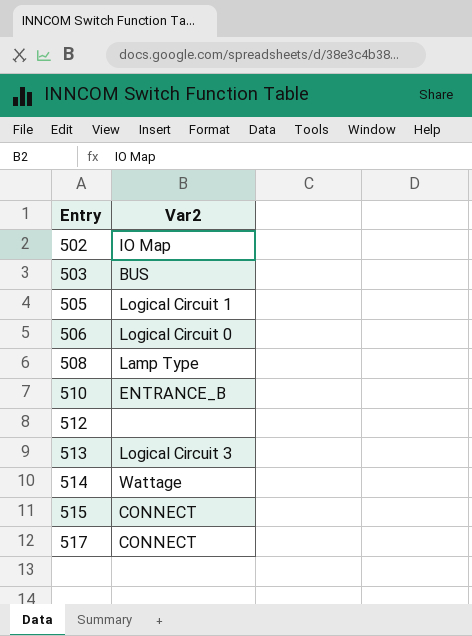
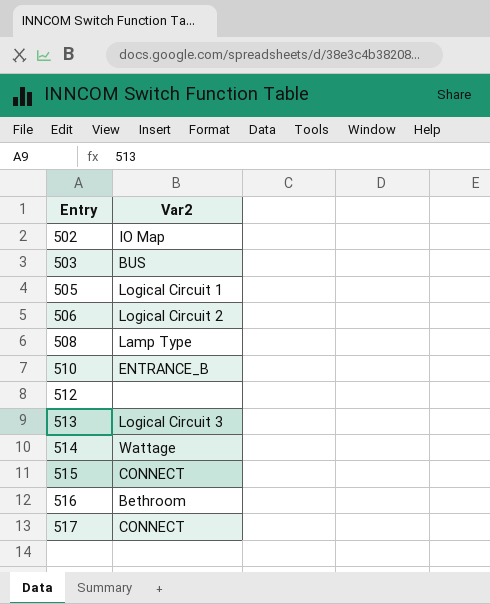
506 | Var2: Logical Circuit 0 -> Logical Circuit 2
row 516: none -> Bethroom

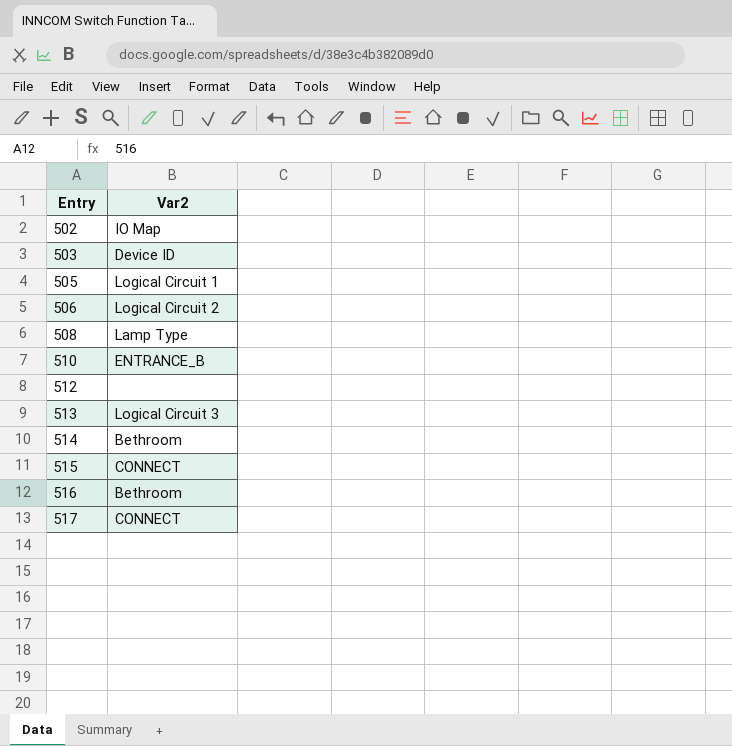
503 | Var2: BUS -> Device ID
514 | Var2: Wattage -> Bethroom

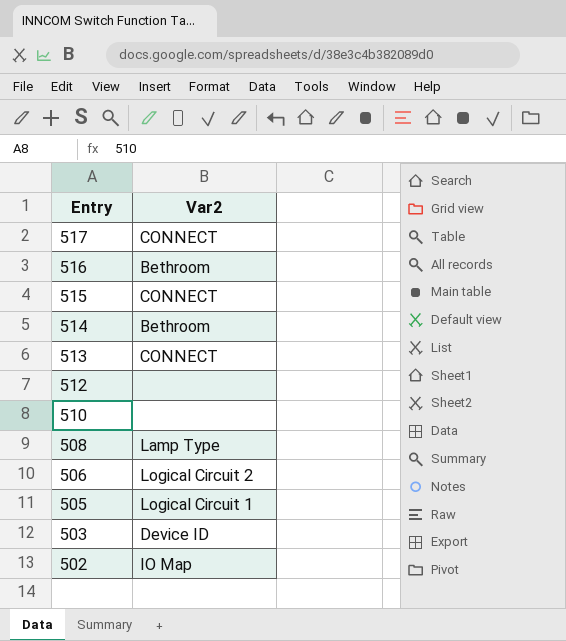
row order: Entry ascending -> Entry descending
513 | Var2: Logical Circuit 3 -> CONNECT
510 | Var2: ENTRANCE_B -> none

